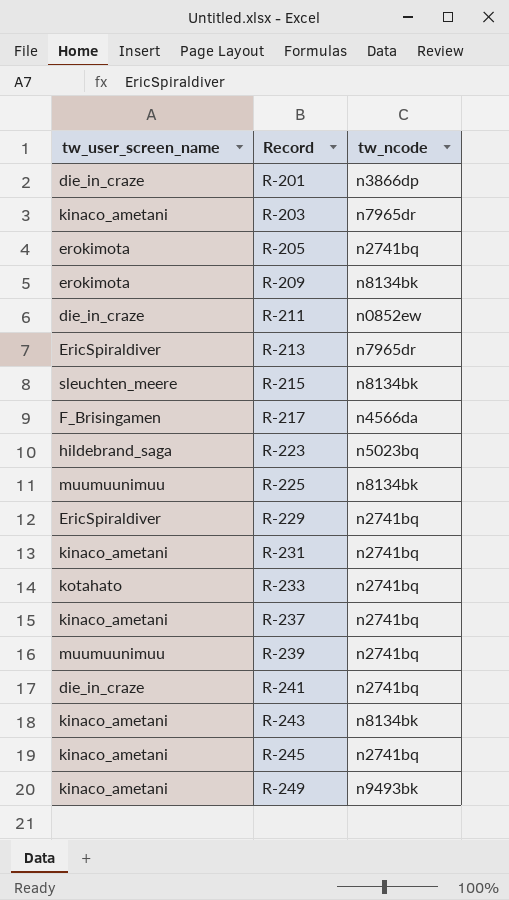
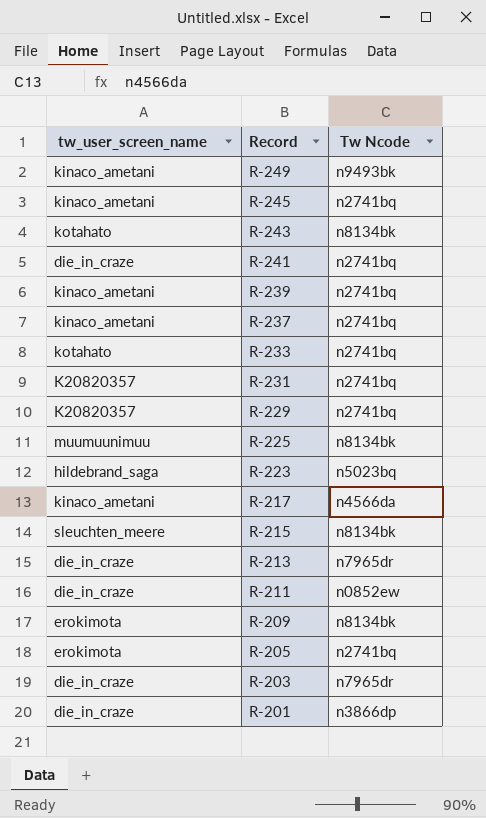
row order: Record ascending -> Record descending
column name: tw_ncode -> Tw Ncode
R-243 | tw_user_screen_name: kinaco_ametani -> kotahato
R-239 | tw_user_screen_name: muumuunimuu -> kinaco_ametani
R-231 | tw_user_screen_name: kinaco_ametani -> K20820357
R-229 | tw_user_screen_name: EricSpiraldiver -> K20820357
R-217 | tw_user_screen_name: F_Brisingamen -> kinaco_ametani
R-213 | tw_user_screen_name: EricSpiraldiver -> die_in_craze
R-203 | tw_user_screen_name: kinaco_ametani -> die_in_craze

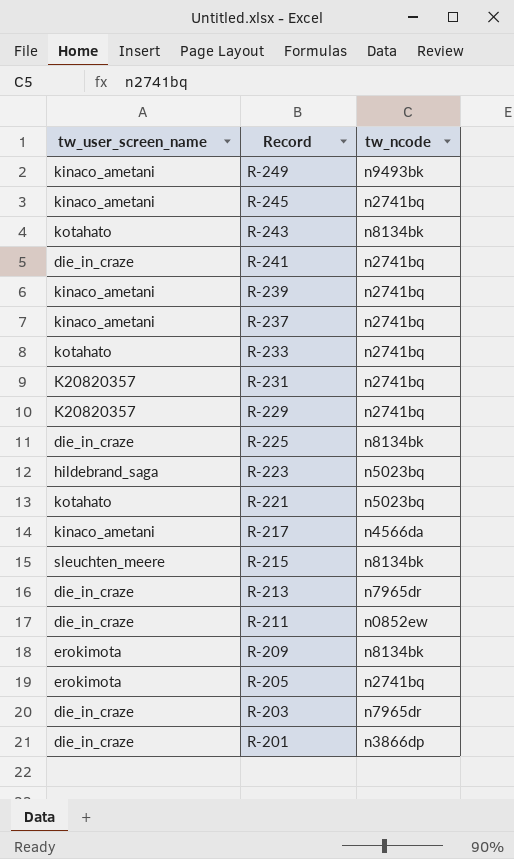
column name: Tw Ncode -> tw_ncode
R-225 | tw_user_screen_name: muumuunimuu -> die_in_craze
row R-221: none -> kotahato | n5023bq

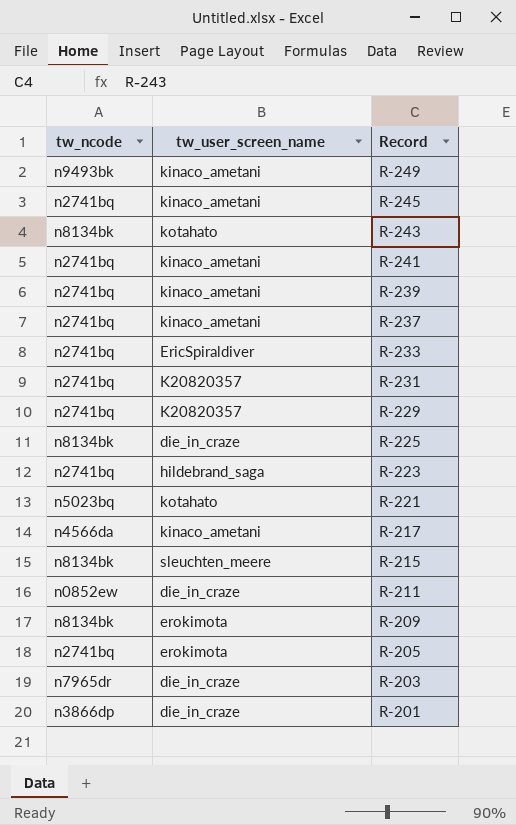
column tw_ncode | position: 3 -> 1
row R-213: die_in_craze | n7965dr -> none
R-241 | tw_user_screen_name: die_in_craze -> kinaco_ametani
R-233 | tw_user_screen_name: kotahato -> EricSpiraldiver
R-223 | tw_ncode: n5023bq -> n2741bq

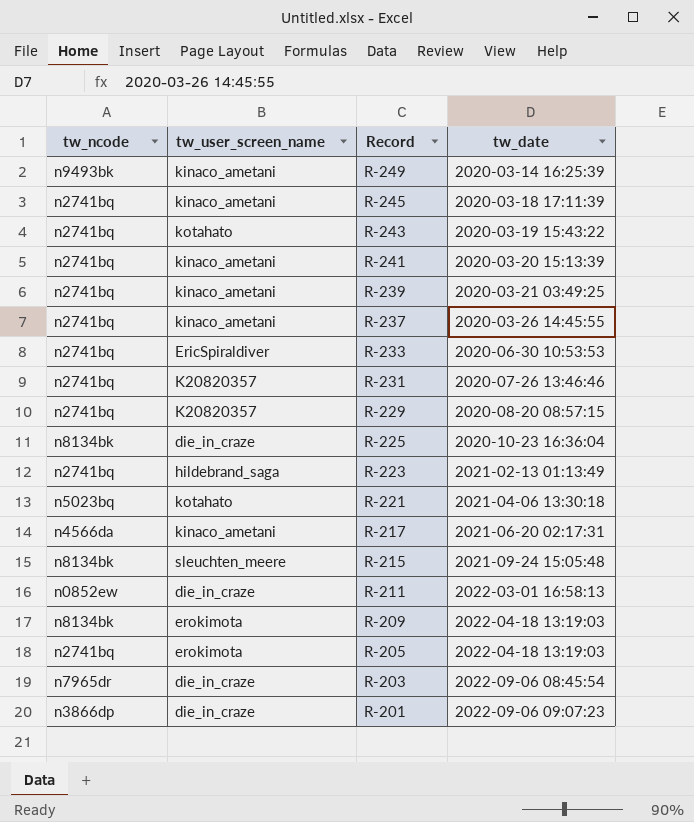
column tw_date | position: none -> 4
R-243 | tw_ncode: n8134bk -> n2741bq

